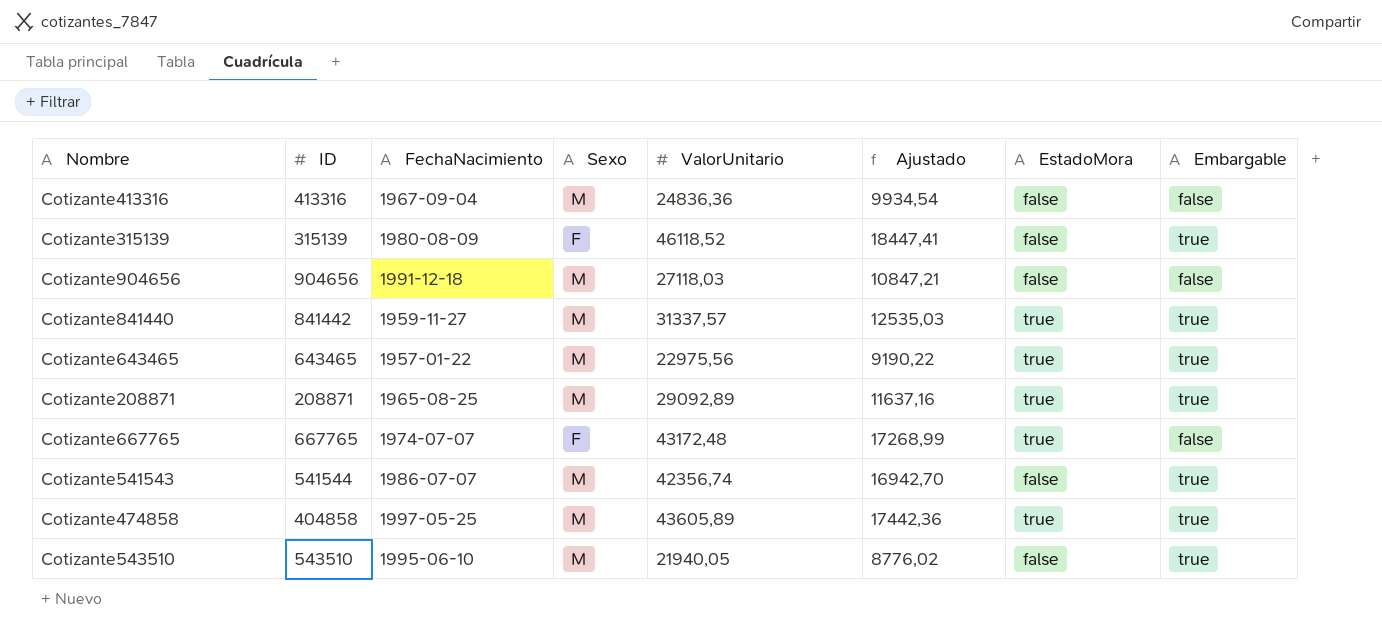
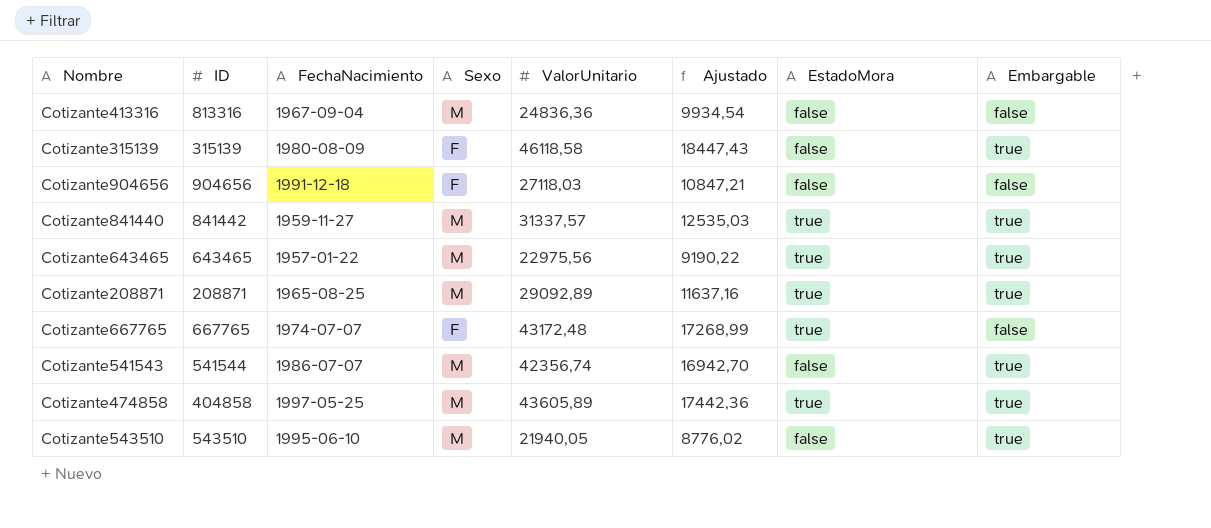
Cotizante413316 | ID: 413316 -> 813316
Cotizante315139 | ValorUnitario: 46118,52 -> 46118,58
Cotizante315139 | Ajustado: 18447,41 -> 18447,43
Cotizante904656 | Sexo: M -> F

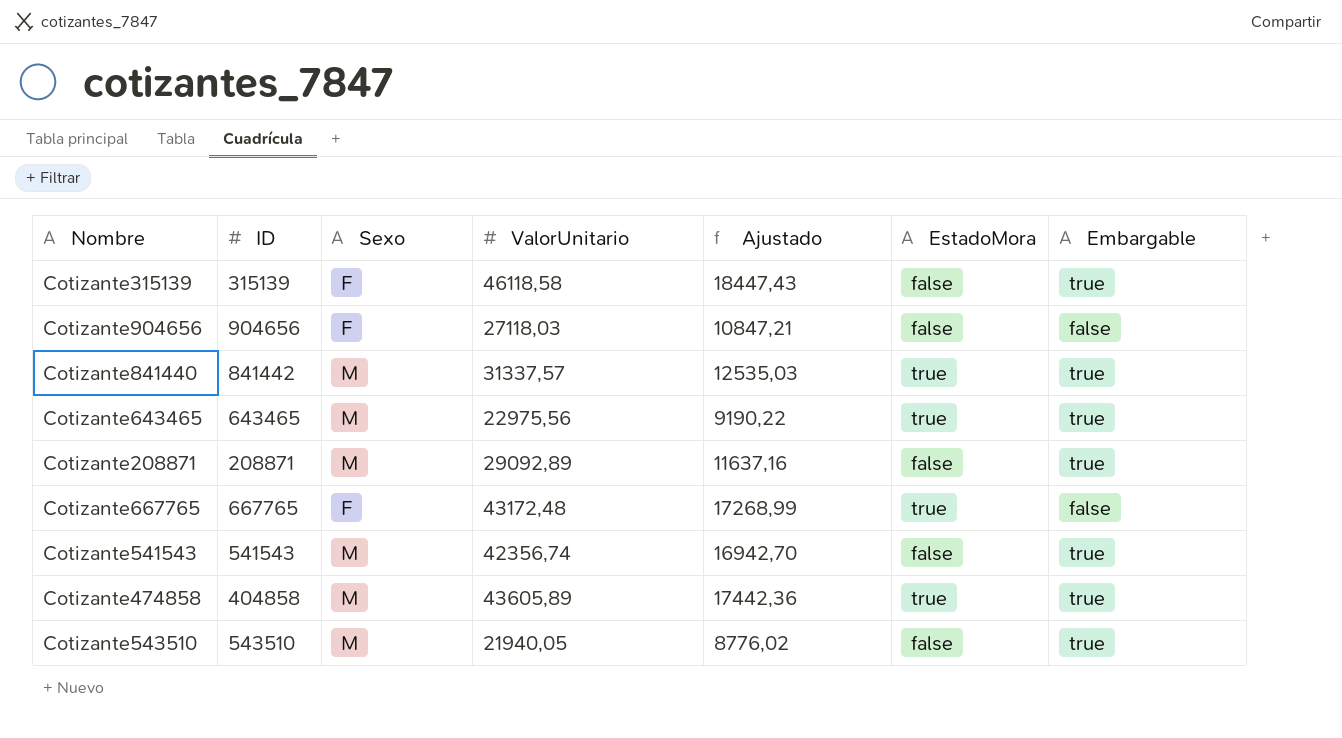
column FechaNacimiento | position: 3 -> none
row Cotizante413316: 813316 | 1967-09-04 | M | 24836,36 | 9934,54 | false | false -> none
Cotizante208871 | EstadoMora: true -> false
Cotizante541543 | ID: 541544 -> 541543

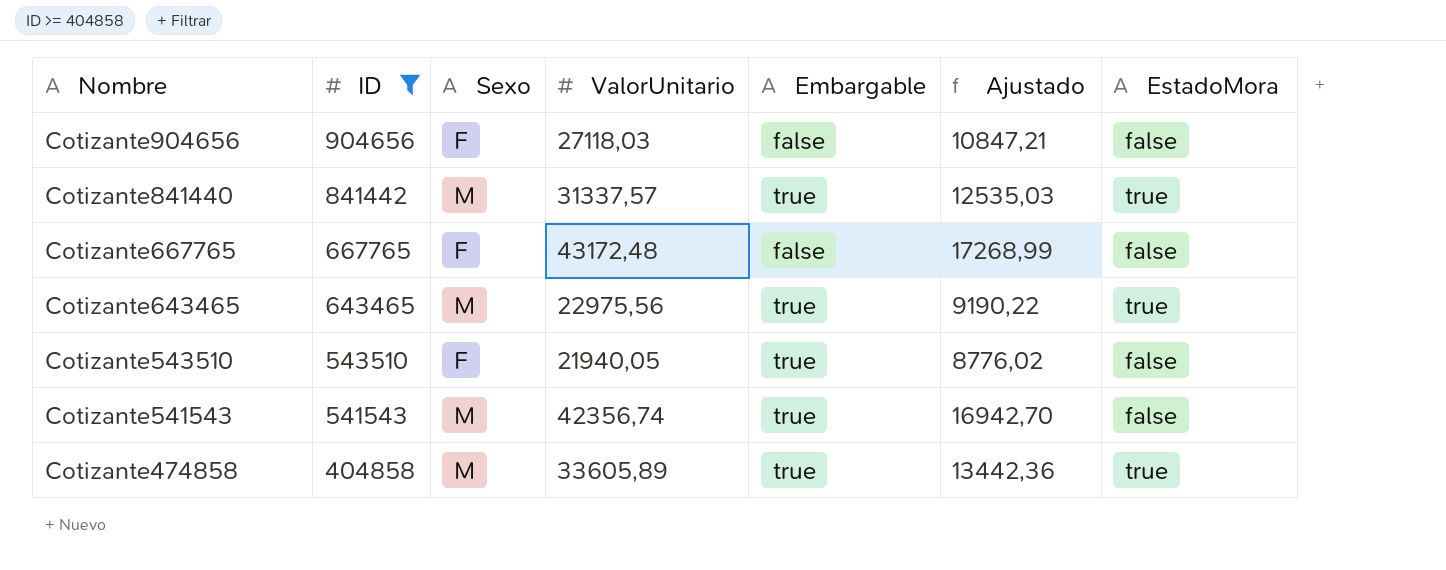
filter: none -> ID >= 404858
row order: none -> Nombre descending
column Embargable | position: 7 -> 5
Cotizante667765 | EstadoMora: true -> false
Cotizante543510 | Sexo: M -> F
Cotizante474858 | ValorUnitario: 43605,89 -> 33605,89
Cotizante474858 | Ajustado: 17442,36 -> 13442,36

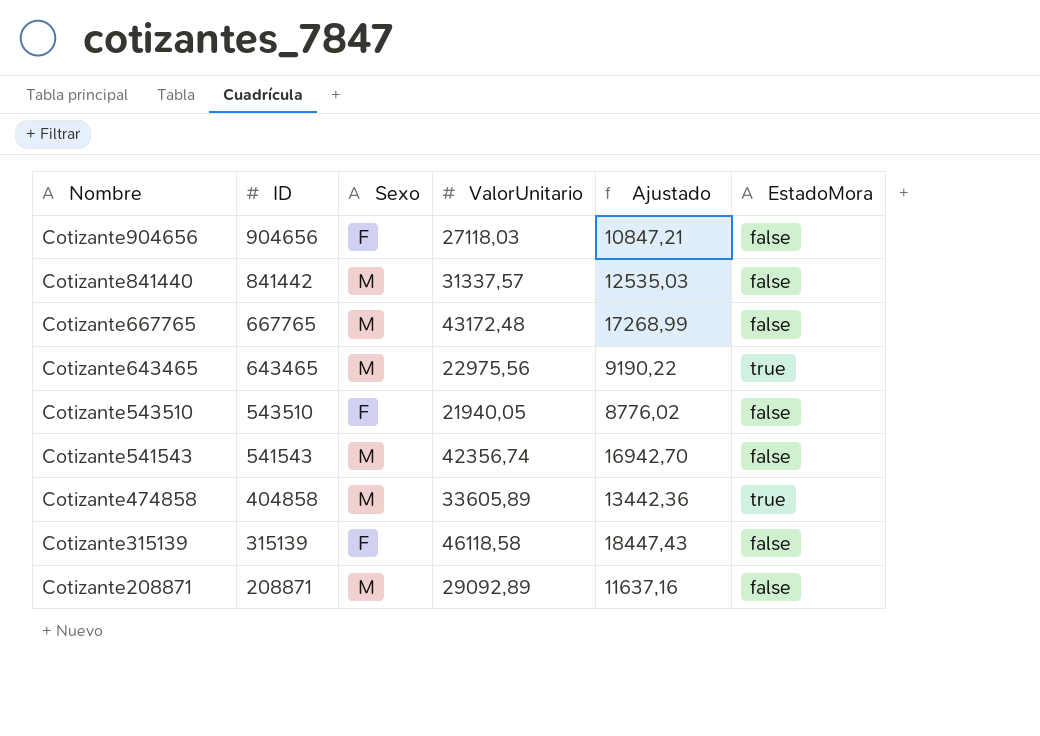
filter: ID >= 404858 -> none
column Embargable | position: 5 -> none
Cotizante841440 | EstadoMora: true -> false
Cotizante667765 | Sexo: F -> M

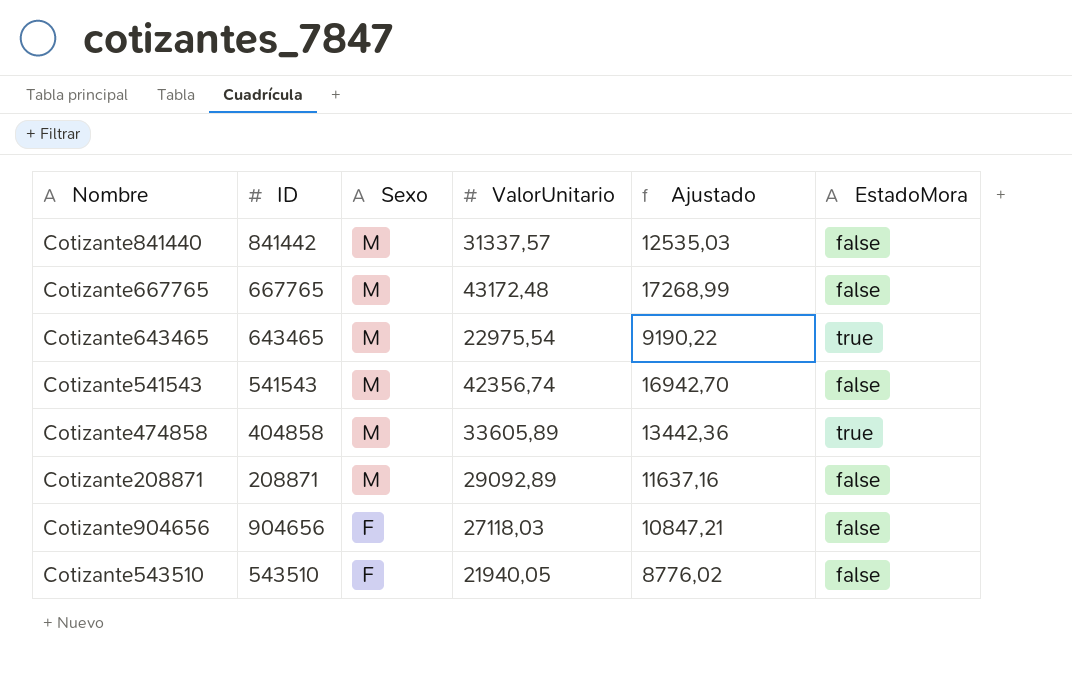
row order: Nombre descending -> Sexo descending
row Cotizante315139: 315139 | F | 46118,58 | 18447,43 | false -> none
Cotizante643465 | ValorUnitario: 22975,56 -> 22975,54

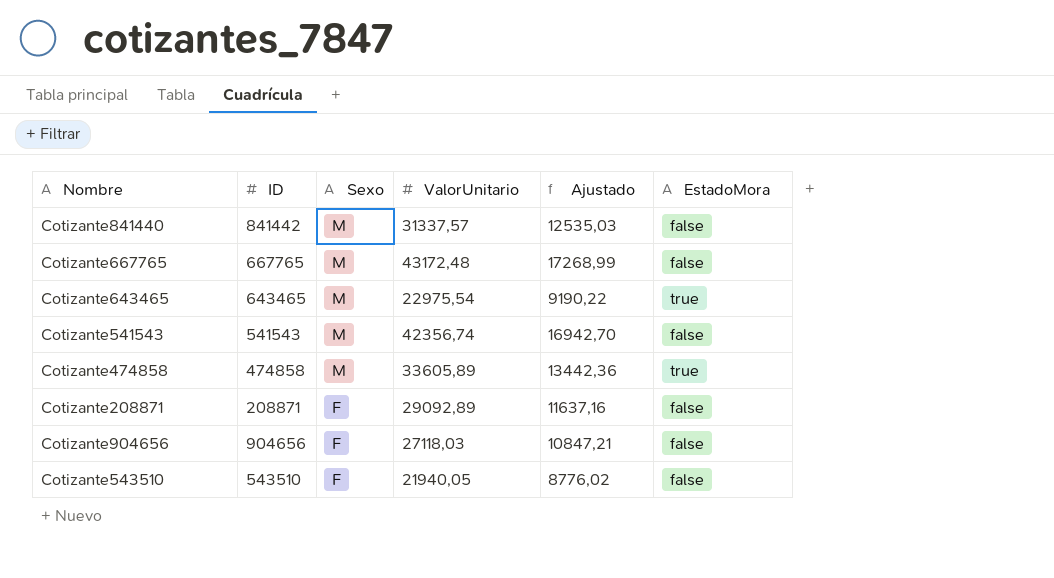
Cotizante474858 | ID: 404858 -> 474858
Cotizante208871 | Sexo: M -> F

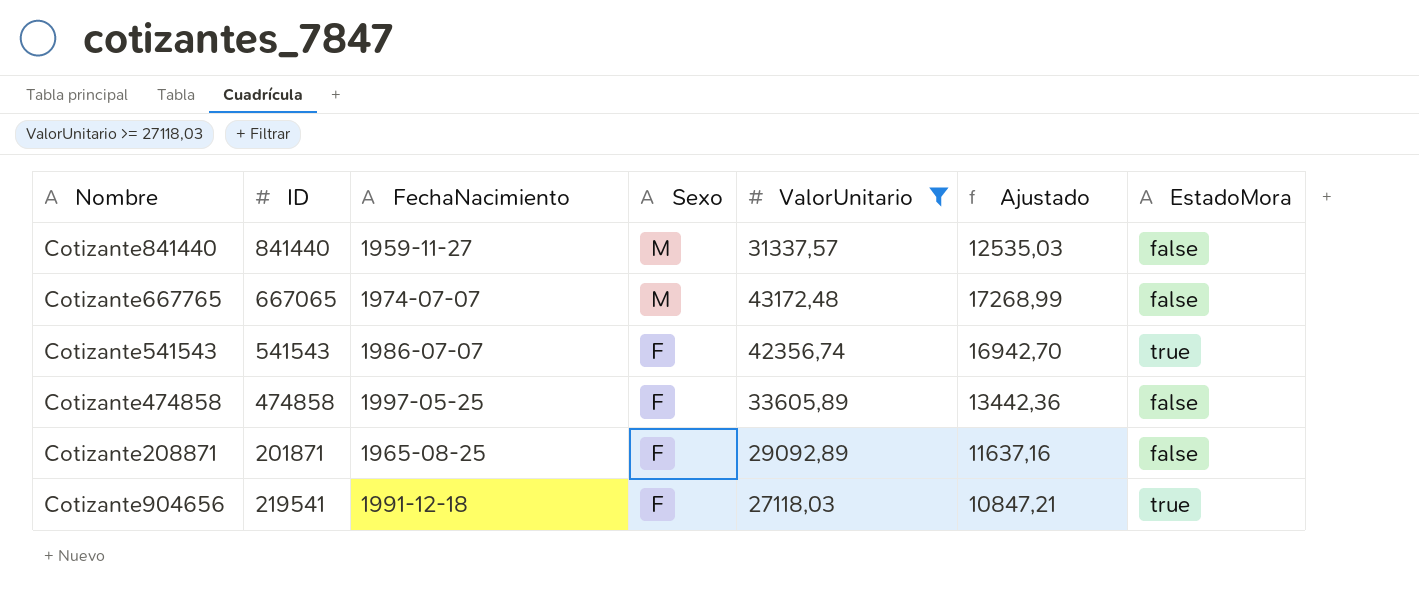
filter: none -> ValorUnitario >= 27118,03
column FechaNacimiento | position: none -> 3
Cotizante841440 | ID: 841442 -> 841440
Cotizante667765 | ID: 667765 -> 667065
Cotizante541543 | Sexo: M -> F
Cotizante541543 | EstadoMora: false -> true
Cotizante474858 | Sexo: M -> F
Cotizante474858 | EstadoMora: true -> false
Cotizante208871 | ID: 208871 -> 201871
Cotizante904656 | ID: 904656 -> 219541
Cotizante904656 | EstadoMora: false -> true

